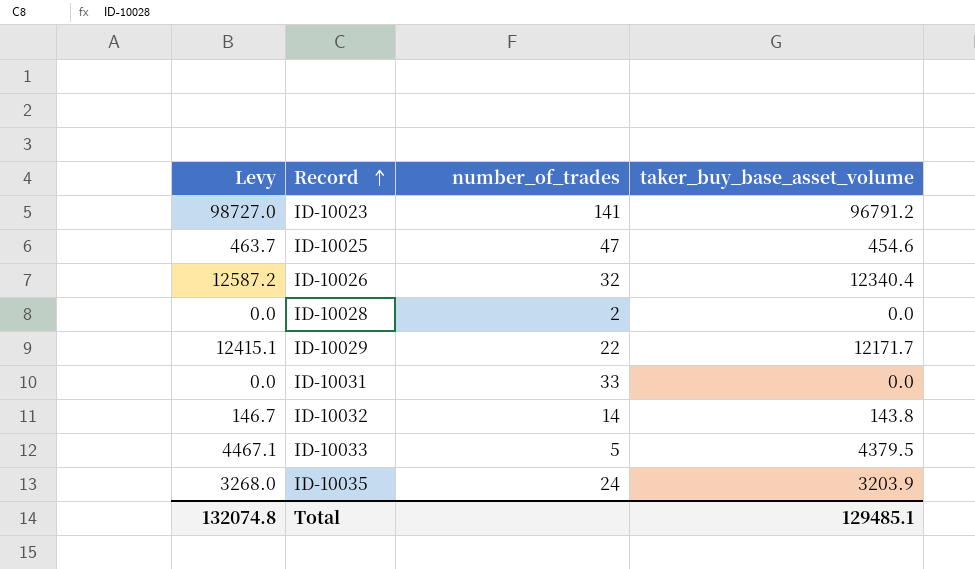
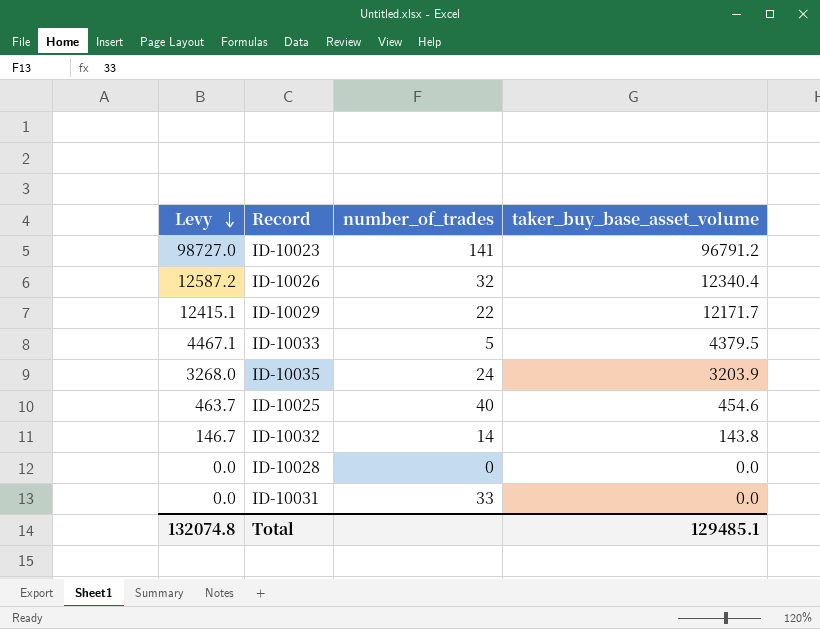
row order: Record ascending -> Levy descending
ID-10025 | number_of_trades: 47 -> 40
ID-10028 | number_of_trades: 2 -> 0

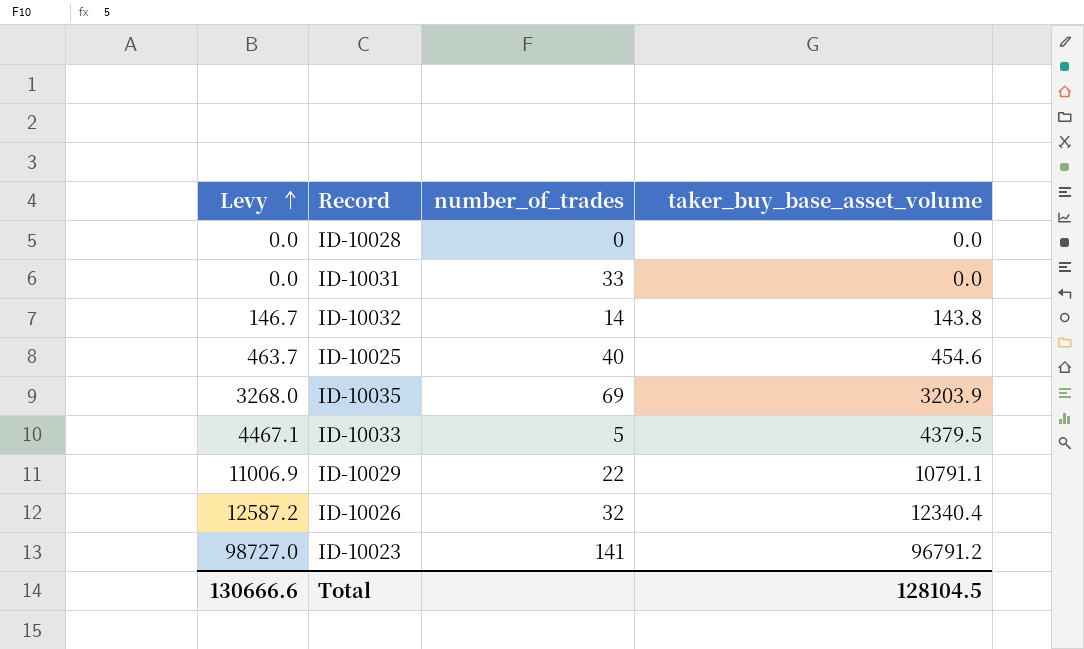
row order: Levy descending -> Levy ascending
ID-10035 | number_of_trades: 24 -> 69
ID-10029 | Levy: 12415.1 -> 11006.9
ID-10029 | taker_buy_base_asset_volume: 12171.7 -> 10791.1
Total | Levy: 132074.8 -> 130666.6
Total | taker_buy_base_asset_volume: 129485.1 -> 128104.5

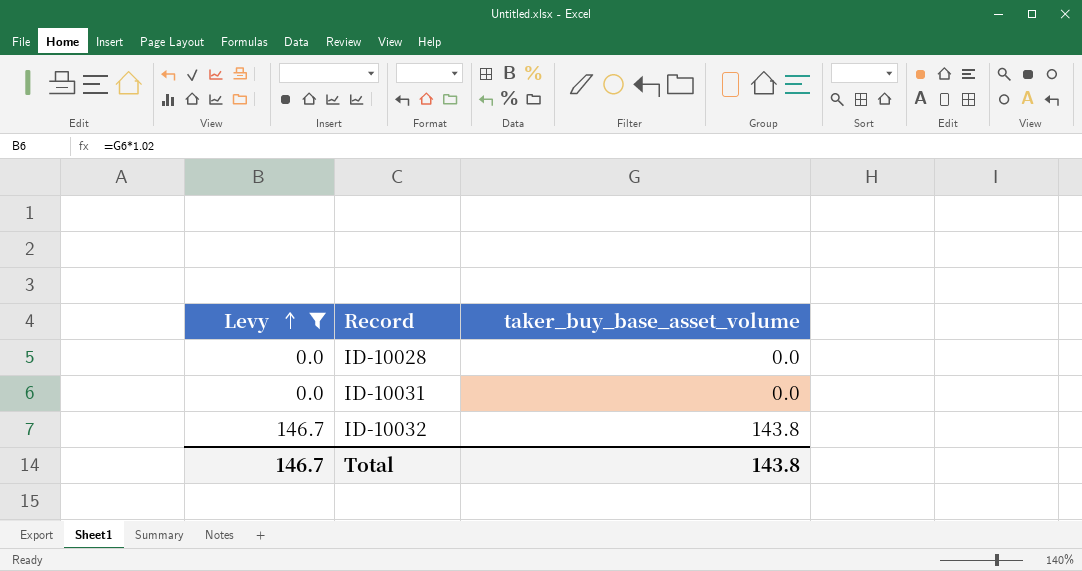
filter: none -> Levy <= 146.7
column number_of_trades | position: 3 -> none
Total | Levy: 130666.6 -> 146.7
Total | taker_buy_base_asset_volume: 128104.5 -> 143.8

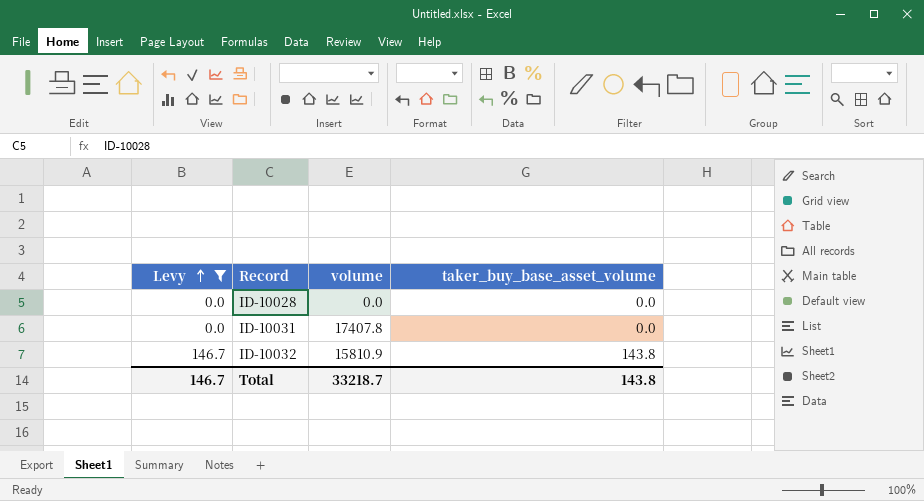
column volume | position: none -> 3

